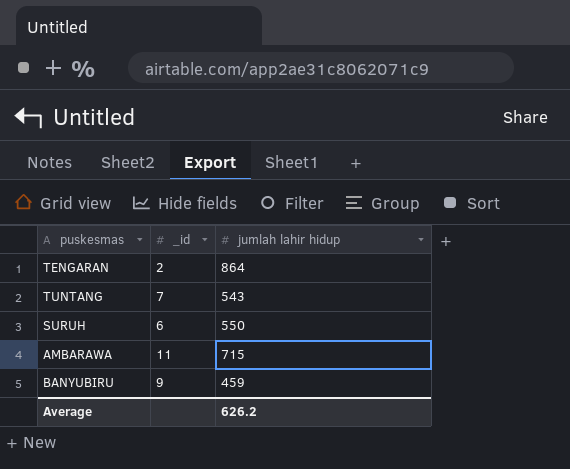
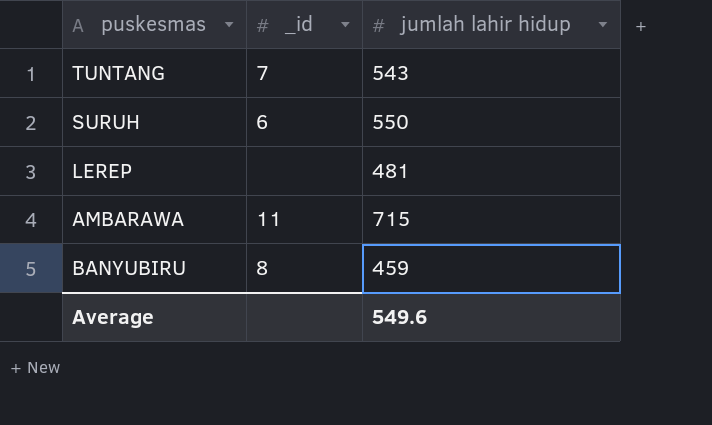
row TENGARAN: 2 | 864 -> none
row LEREP: none -> none | 481
BANYUBIRU | _id: 9 -> 8
Average | jumlah lahir hidup: 626.2 -> 549.6

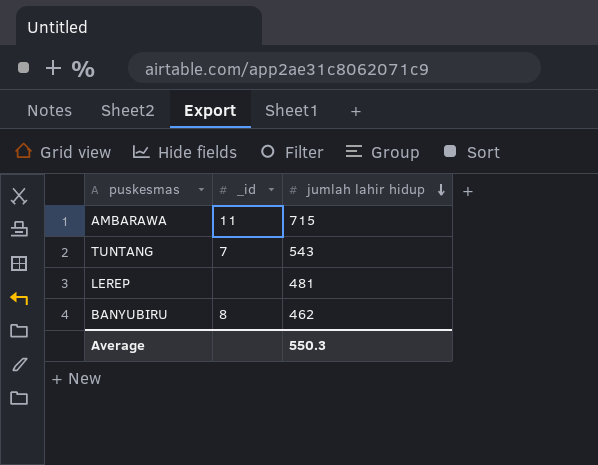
row order: none -> jumlah lahir hidup descending
row SURUH: 6 | 550 -> none
BANYUBIRU | jumlah lahir hidup: 459 -> 462
Average | jumlah lahir hidup: 549.6 -> 550.3

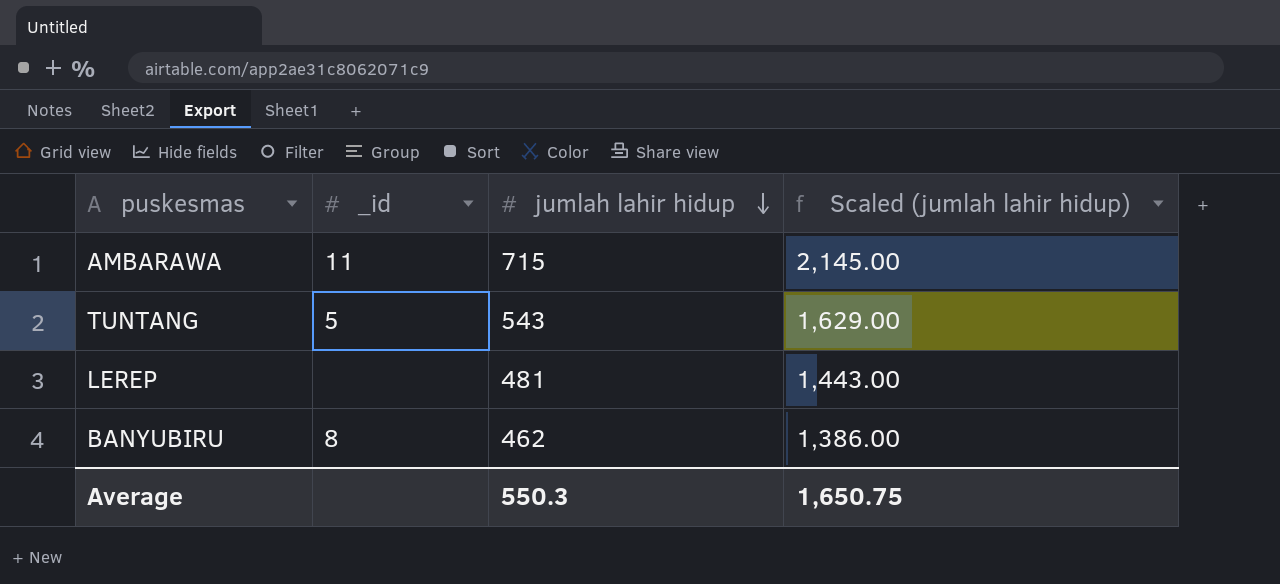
column Scaled (jumlah lahir hidup) | formula: none -> [jumlah lahir hidup] * 3
TUNTANG | _id: 7 -> 5

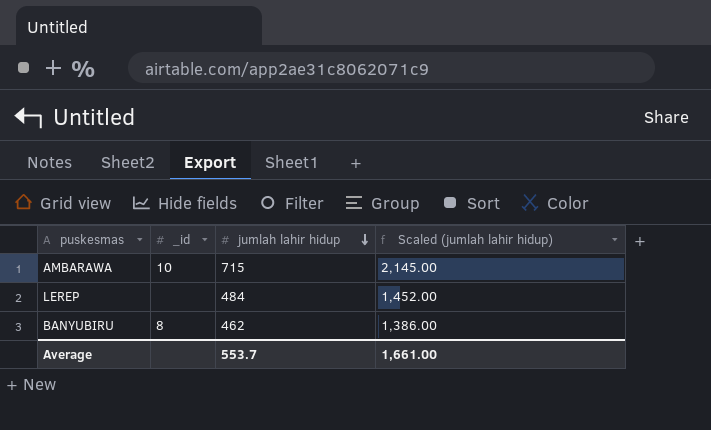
row TUNTANG: 5 | 543 | 1,629.00 -> none
AMBARAWA | _id: 11 -> 10
LEREP | jumlah lahir hidup: 481 -> 484
LEREP | Scaled (jumlah lahir hidup): 1,443.00 -> 1,452.00
Average | jumlah lahir hidup: 550.3 -> 553.7
Average | Scaled (jumlah lahir hidup): 1,650.75 -> 1,661.00

